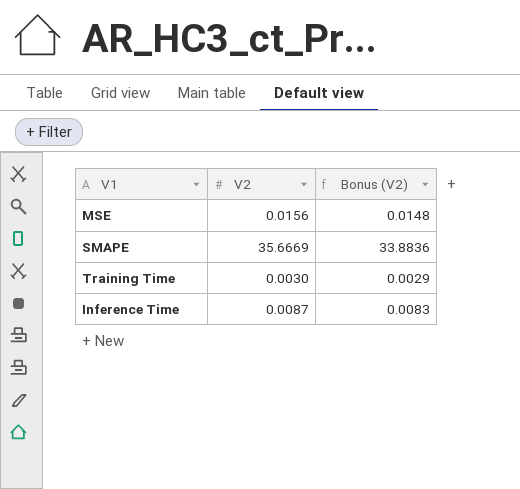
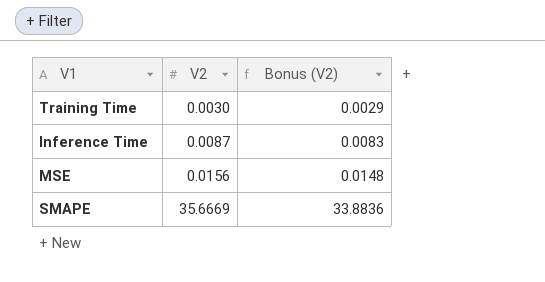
row order: none -> V2 ascending

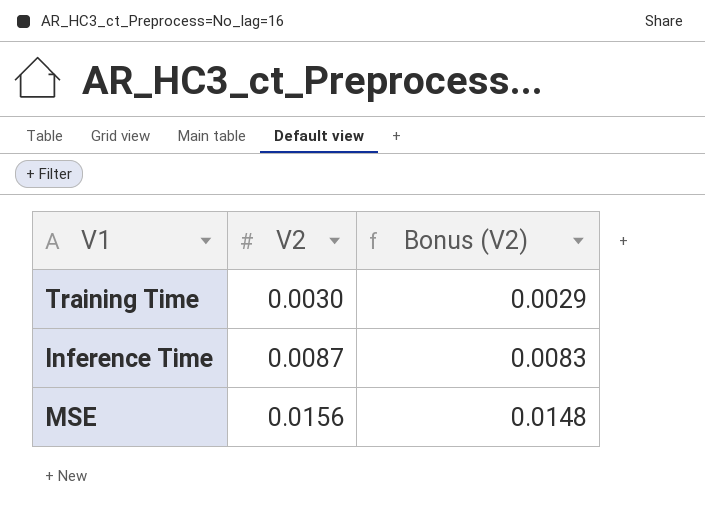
row SMAPE: 35.6669 | 33.8836 -> none

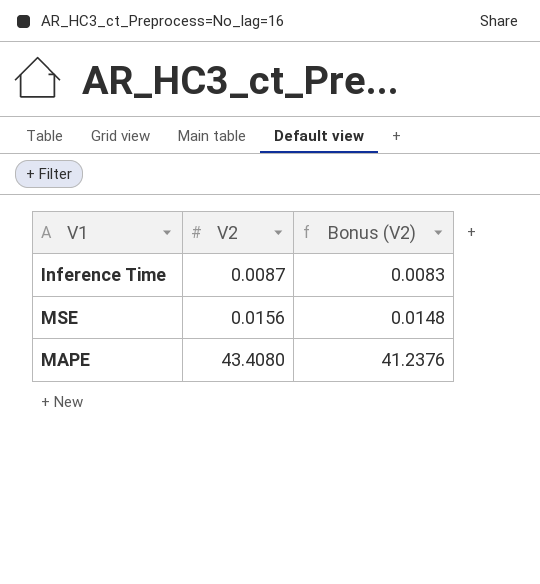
row Training Time: 0.0030 | 0.0029 -> none
row MAPE: none -> 43.4080 | 41.2376

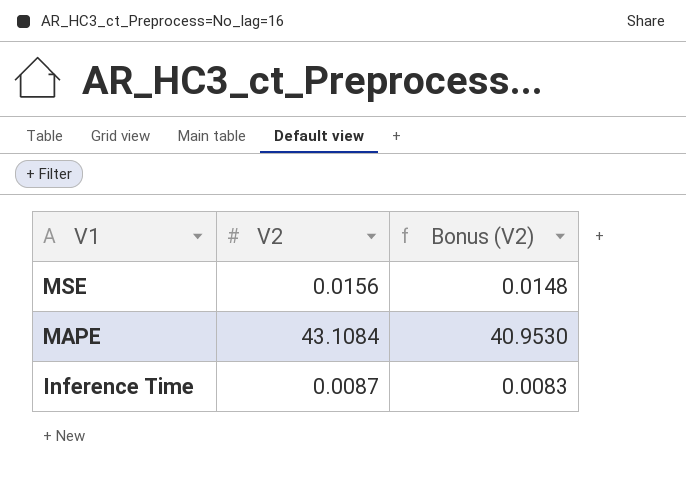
row order: V2 ascending -> V1 descending
MAPE | V2: 43.4080 -> 43.1084
MAPE | Bonus (V2): 41.2376 -> 40.9530

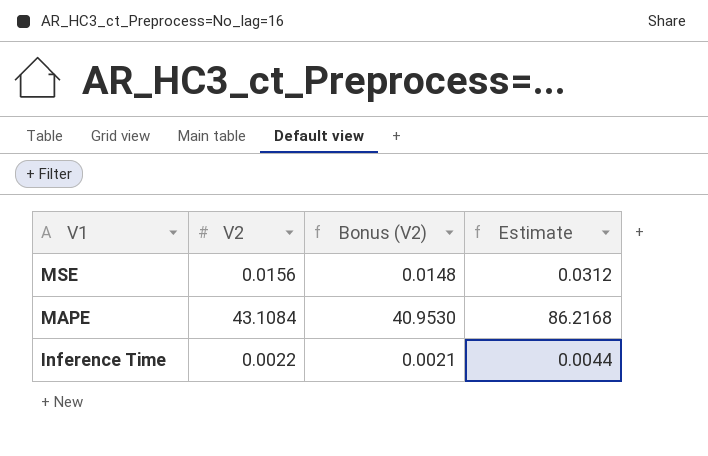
column Estimate | formula: none -> [V2] * 2
Inference Time | V2: 0.0087 -> 0.0022
Inference Time | Bonus (V2): 0.0083 -> 0.0021

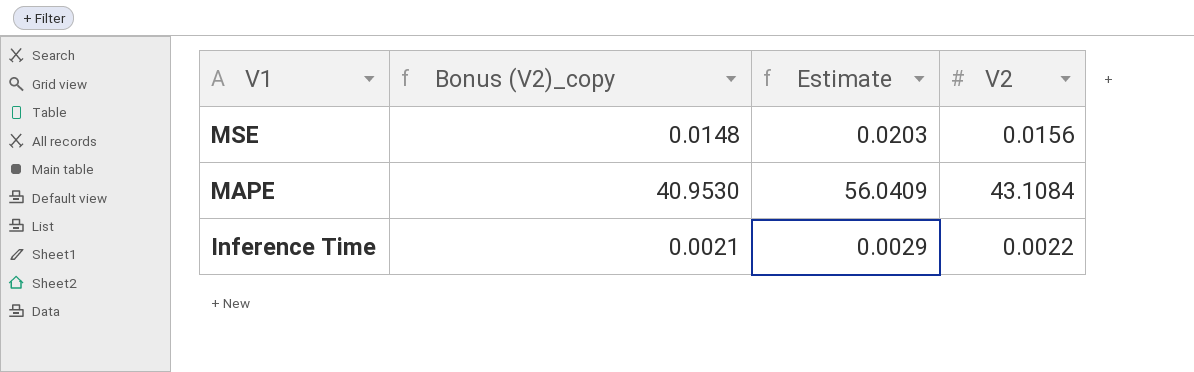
column name: Bonus (V2) -> Bonus (V2)_copy
column Estimate | formula: [V2] * 2 -> [V2] * 1.3
column V2 | position: 2 -> 4

